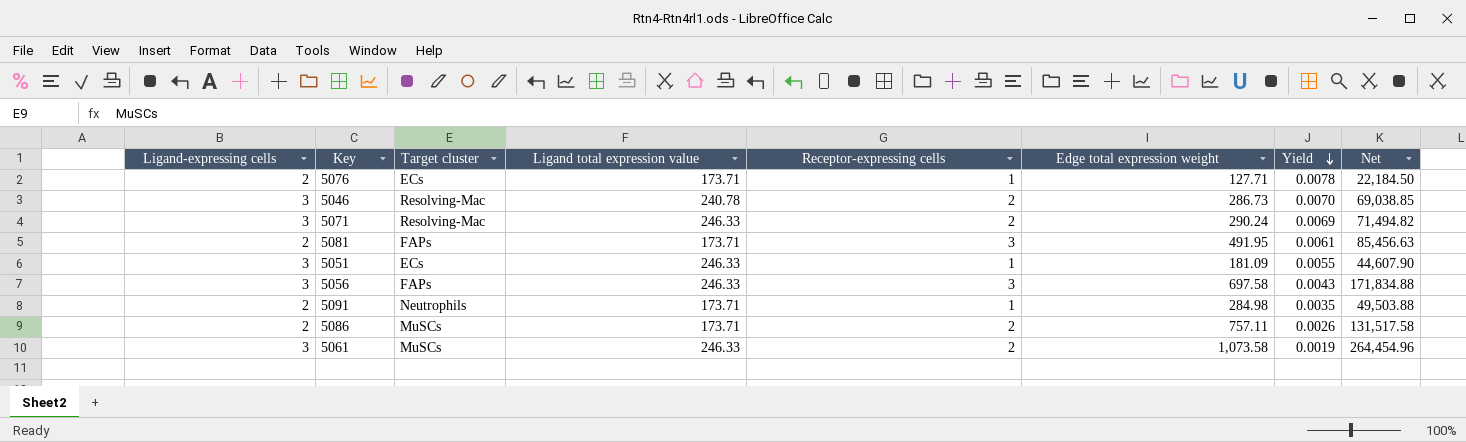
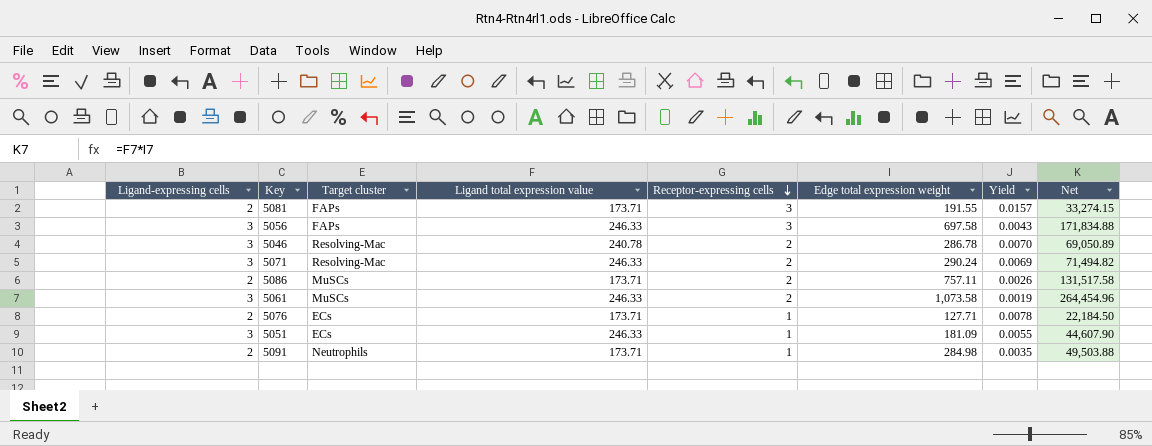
row order: Yield descending -> Receptor-expressing cells descending
5081 | Edge total expression weight: 491.95 -> 191.55
5081 | Yield: 0.0061 -> 0.0157
5081 | Net: 85,456.63 -> 33,274.15
5046 | Edge total expression weight: 286.73 -> 286.78
5046 | Net: 69,038.85 -> 69,050.89

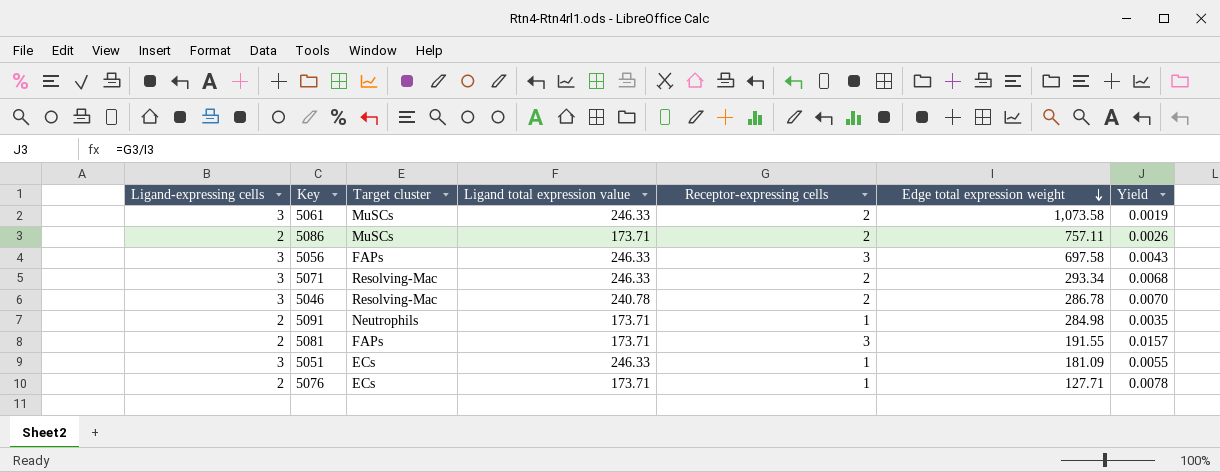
row order: Receptor-expressing cells descending -> Edge total expression weight descending
column Net | formula: [Ligand total expression value] * [Edge total expression weight] -> none
5071 | Edge total expression weight: 290.24 -> 293.34
5071 | Yield: 0.0069 -> 0.0068

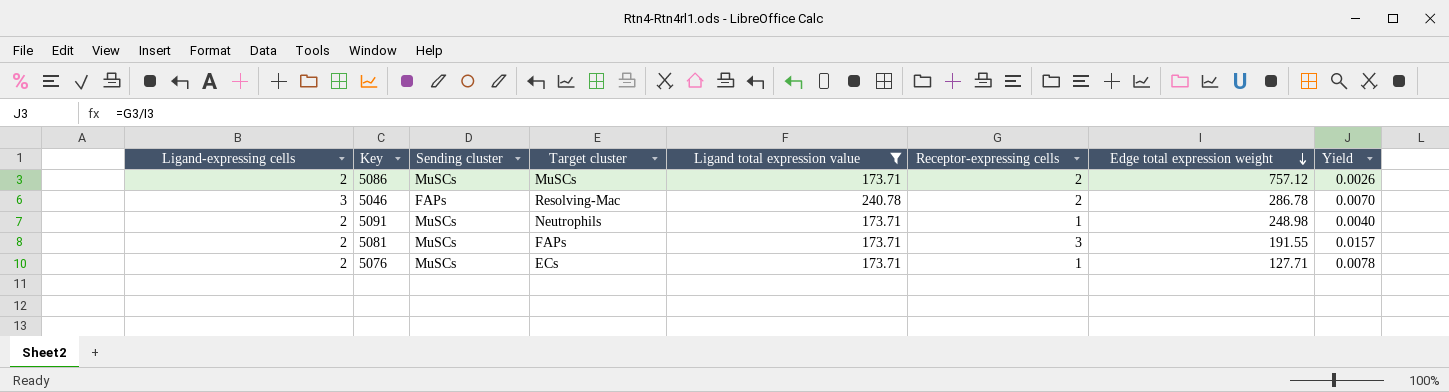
filter: none -> Ligand total expression value != 246.33
column Sending cluster | position: none -> 3
5086 | Edge total expression weight: 757.11 -> 757.12
5091 | Edge total expression weight: 284.98 -> 248.98
5091 | Yield: 0.0035 -> 0.0040

